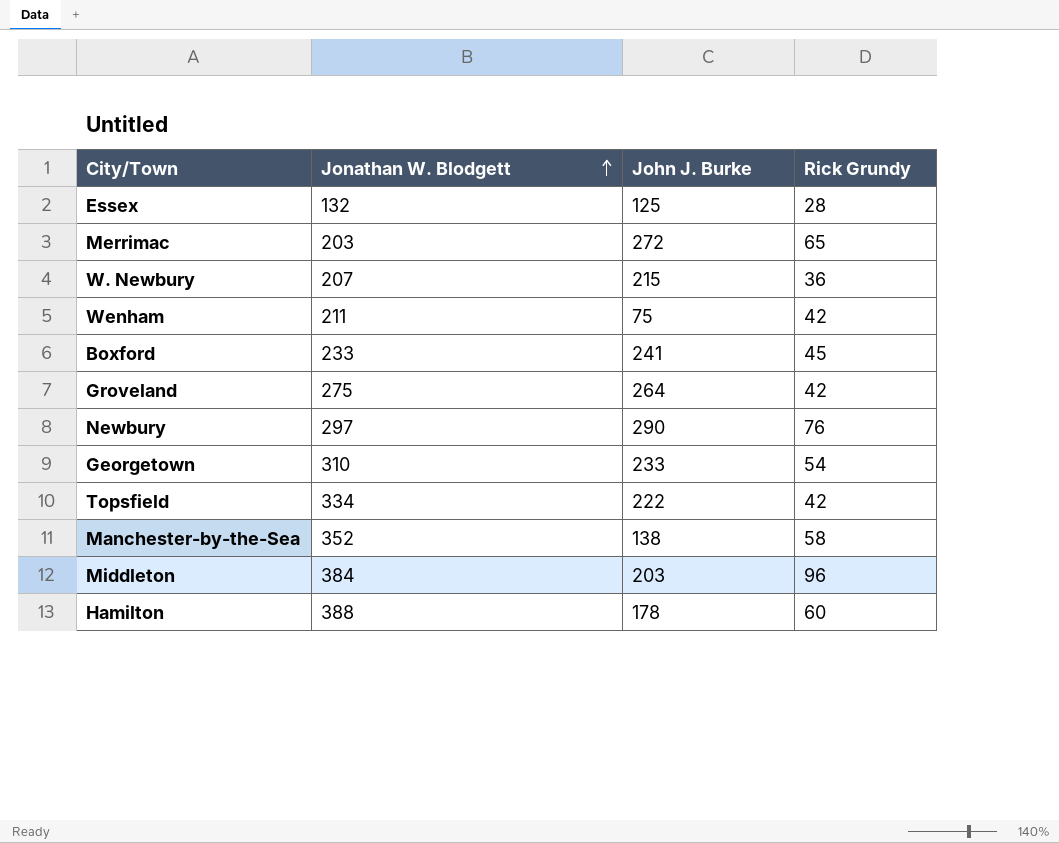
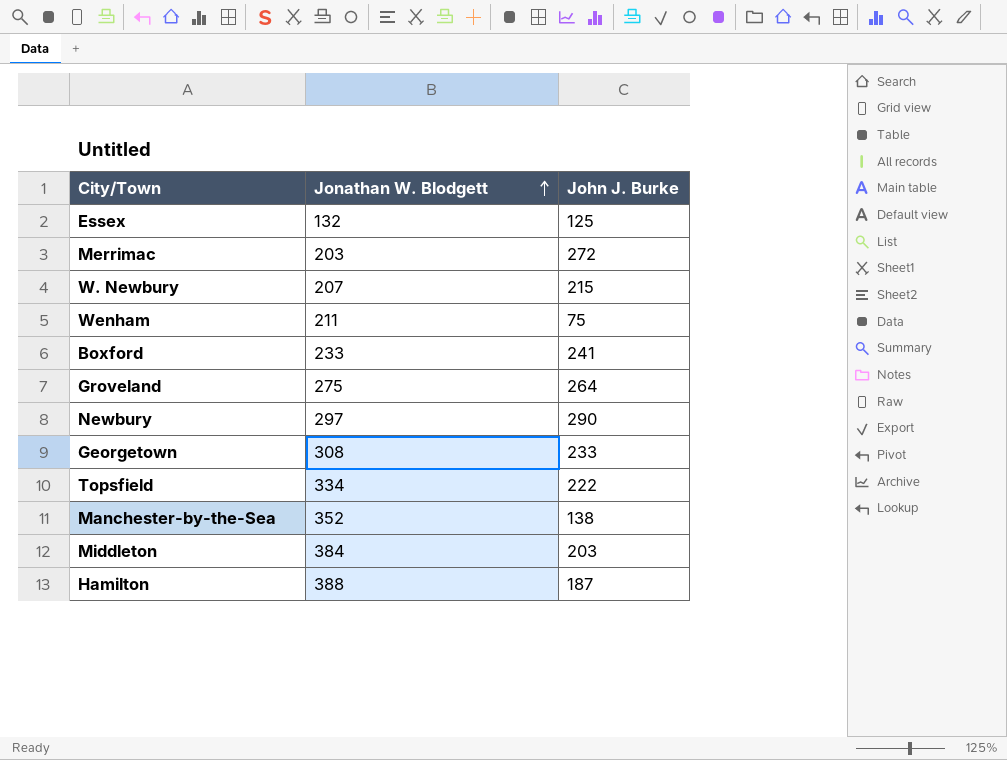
column Rick Grundy | position: 4 -> none
Georgetown | Jonathan W. Blodgett: 310 -> 308
Hamilton | John J. Burke: 178 -> 187

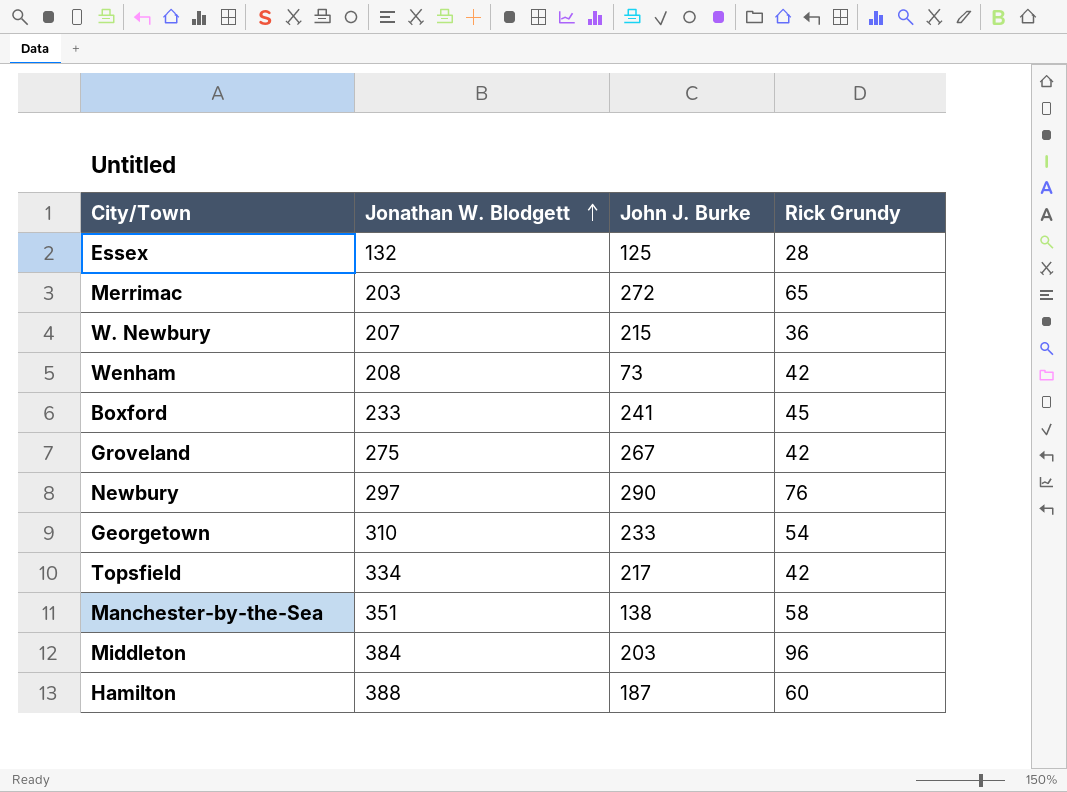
column Rick Grundy | position: none -> 4
Wenham | Jonathan W. Blodgett: 211 -> 208
Wenham | John J. Burke: 75 -> 73
Groveland | John J. Burke: 264 -> 267
Georgetown | Jonathan W. Blodgett: 308 -> 310
Topsfield | John J. Burke: 222 -> 217
Manchester-by-the-Sea | Jonathan W. Blodgett: 352 -> 351

